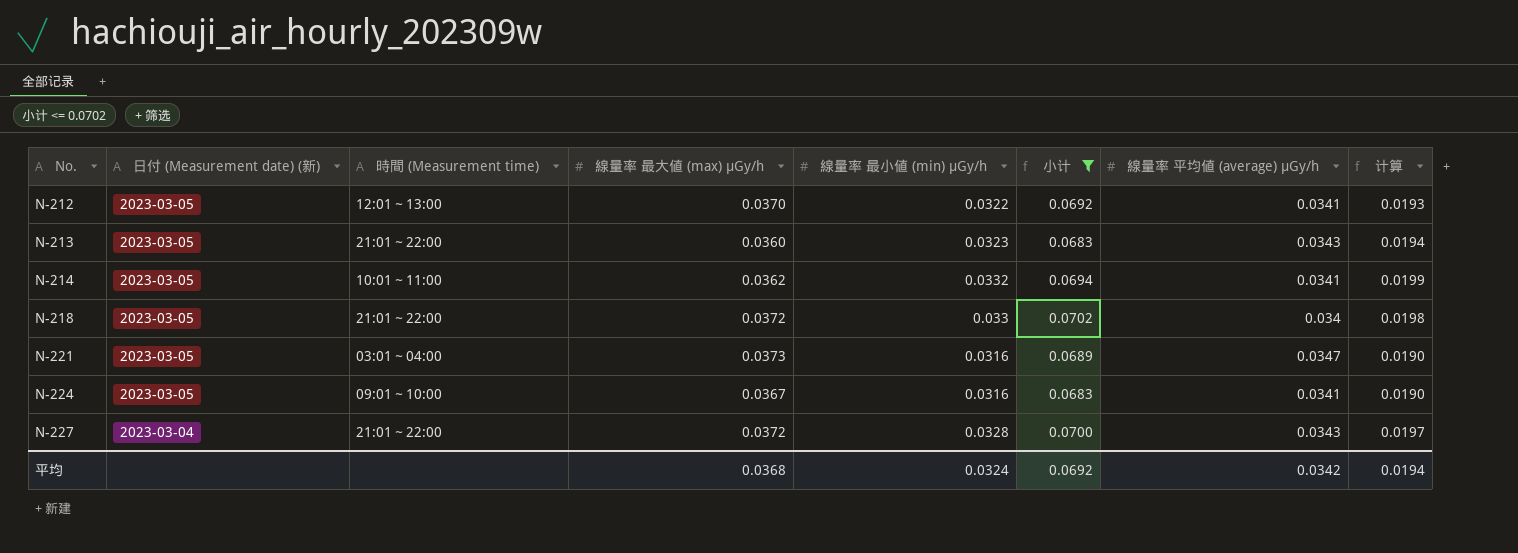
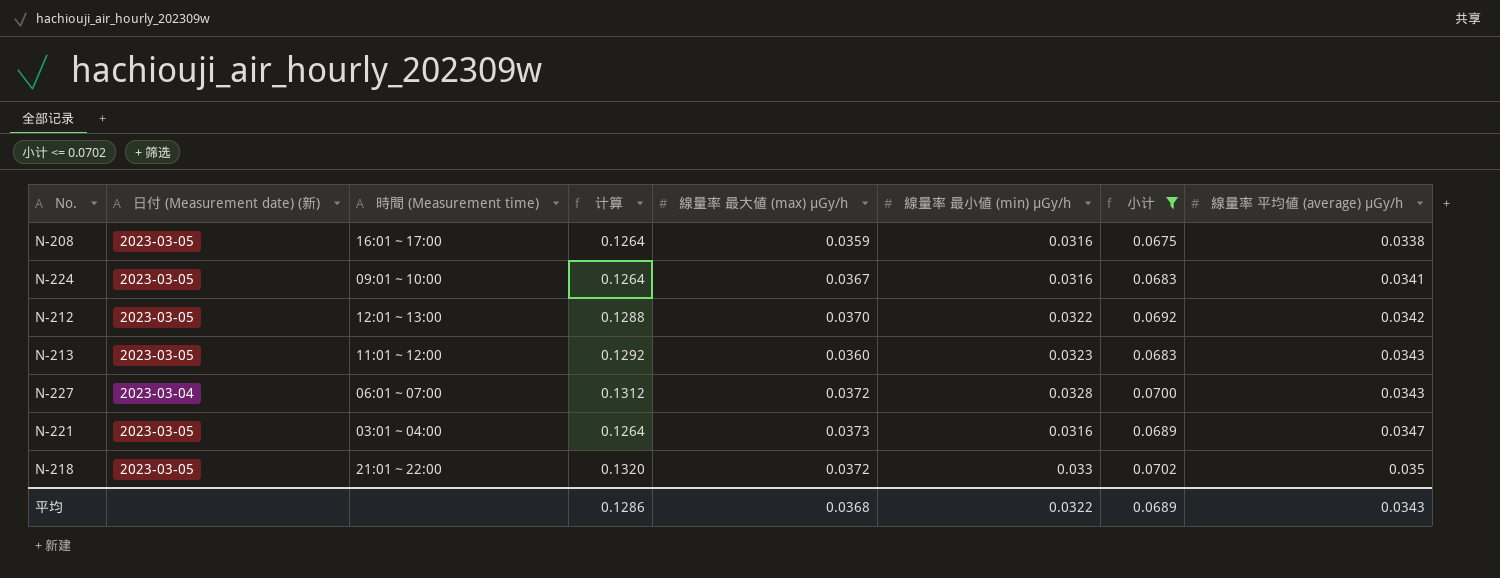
row order: No. ascending -> 線量率 平均値 (average) μGy/h ascending
column 计算 | formula: [線量率 最小値 (min) μGy/h] * 0.6 -> [線量率 最小値 (min) μGy/h] * 4
column 计算 | position: 8 -> 4
row N-214: 2023-03-05 | 10:01～11:00 | 0.0362 | 0.0332 | 0.0694 | 0.0341 | 0.0199 -> none
row N-208: none -> 2023-03-05 | 16:01～17:00 | 0.1264 | 0.0359 | 0.0316 | 0.0675 | 0.0338
N-212 | 線量率 平均値 (average) μGy/h: 0.0341 -> 0.0342
N-213 | 時間 (Measurement time): 21:01～22:00 -> 11:01～12:00
N-227 | 時間 (Measurement time): 21:01～22:00 -> 06:01～07:00
N-218 | 線量率 平均値 (average) μGy/h: 0.034 -> 0.035
平均 | 计算: 0.0194 -> 0.1286
平均 | 線量率 最小値 (min) μGy/h: 0.0324 -> 0.0322
平均 | 小计: 0.0692 -> 0.0689
平均 | 線量率 平均値 (average) μGy/h: 0.0342 -> 0.0343

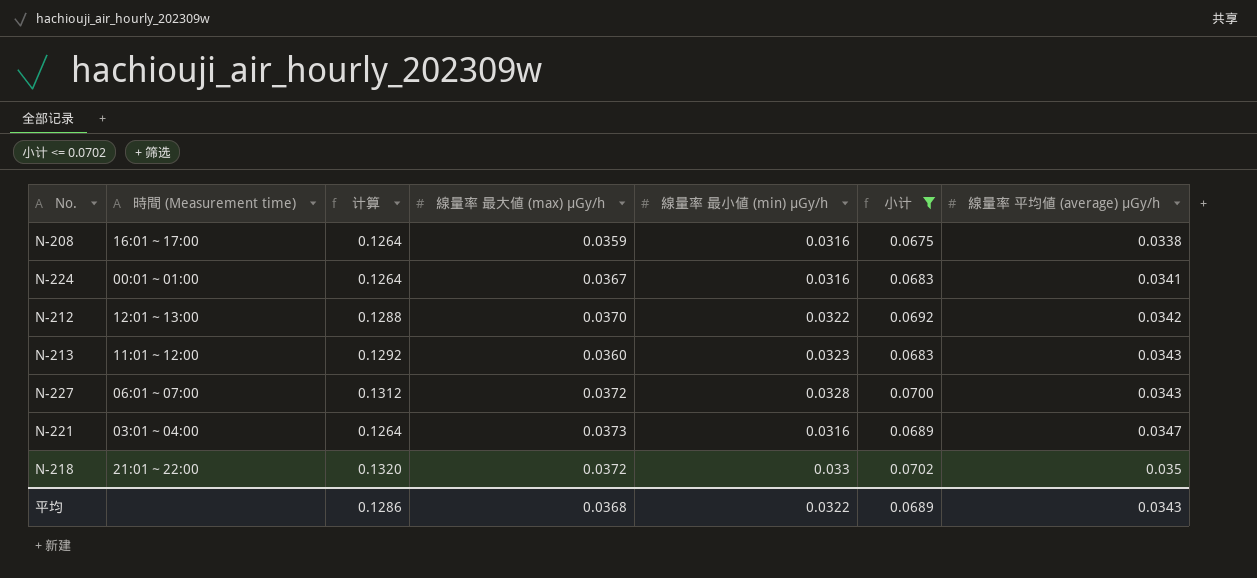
column 日付 (Measurement date) (新) | position: 2 -> none
N-224 | 時間 (Measurement time): 09:01～10:00 -> 00:01～01:00

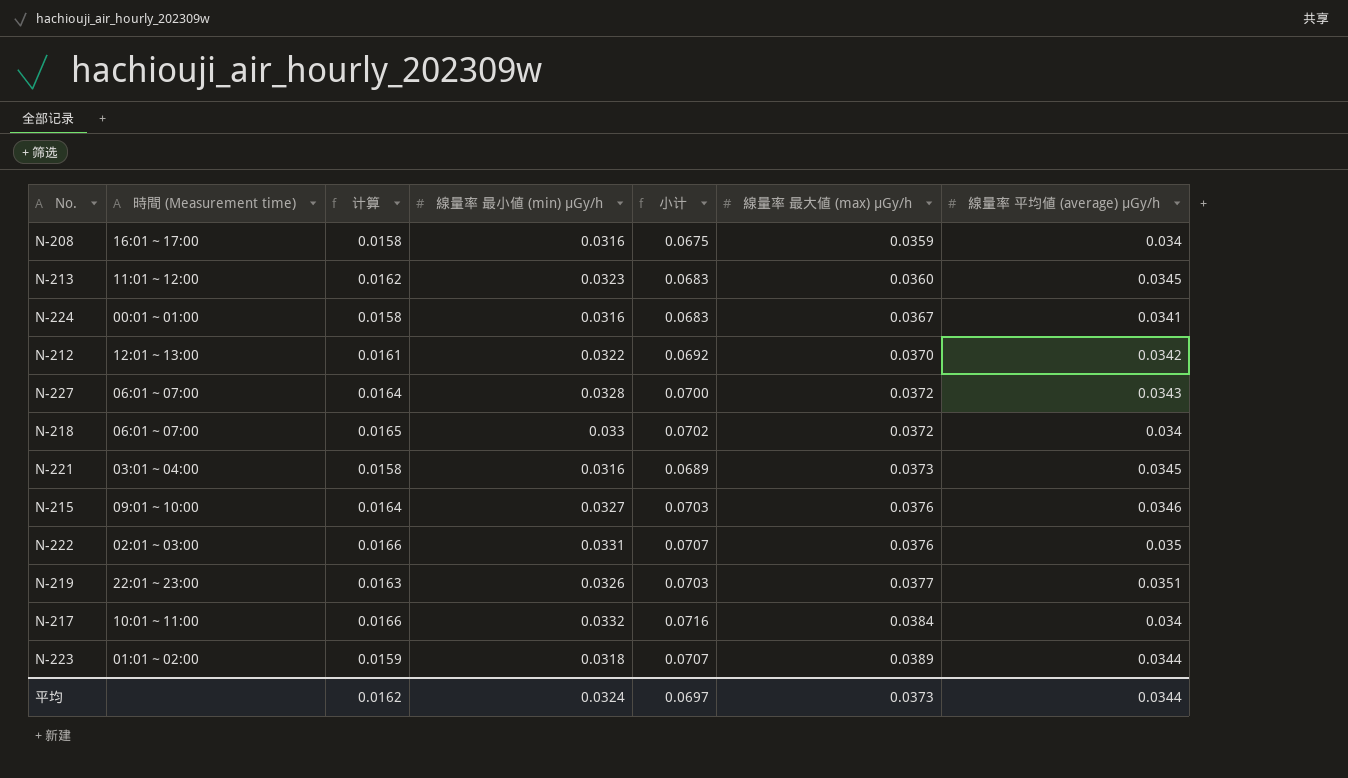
filter: 小计 <= 0.0702 -> none
row order: 線量率 平均値 (average) μGy/h ascending -> 線量率 最大値 (max) μGy/h ascending
column 计算 | formula: [線量率 最小値 (min) μGy/h] * 4 -> [線量率 最小値 (min) μGy/h] * 0.5
column 線量率 最大値 (max) μGy/h | position: 4 -> 6
N-208 | 線量率 平均値 (average) μGy/h: 0.0338 -> 0.034
N-213 | 線量率 平均値 (average) μGy/h: 0.0343 -> 0.0345
N-218 | 時間 (Measurement time): 21:01～22:00 -> 06:01～07:00
N-218 | 線量率 平均値 (average) μGy/h: 0.035 -> 0.034
N-221 | 線量率 平均値 (average) μGy/h: 0.0347 -> 0.0345
平均 | 计算: 0.1286 -> 0.0162
平均 | 線量率 最小値 (min) μGy/h: 0.0322 -> 0.0324
平均 | 小计: 0.0689 -> 0.0697
平均 | 線量率 最大値 (max) μGy/h: 0.0368 -> 0.0373
平均 | 線量率 平均値 (average) μGy/h: 0.0343 -> 0.0344

